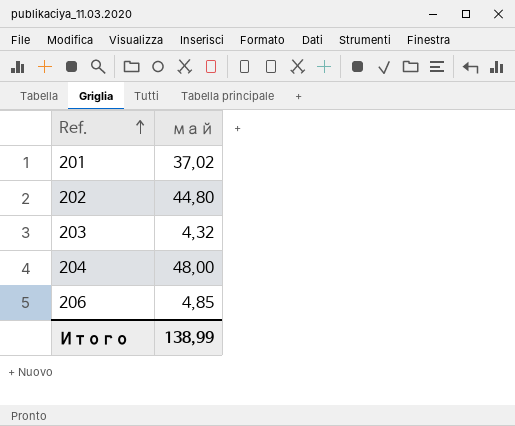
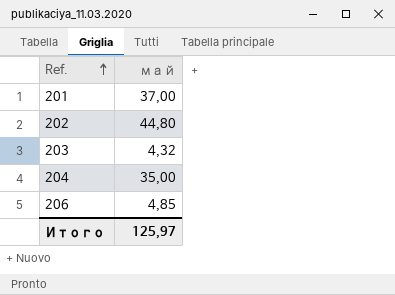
201 | май: 37,02 -> 37,00
204 | май: 48,00 -> 35,00
Итого | май: 138,99 -> 125,97

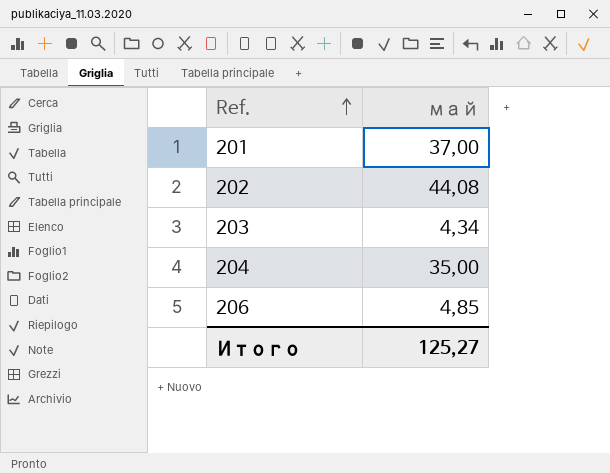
202 | май: 44,80 -> 44,08
203 | май: 4,32 -> 4,34
Итого | май: 125,97 -> 125,27

